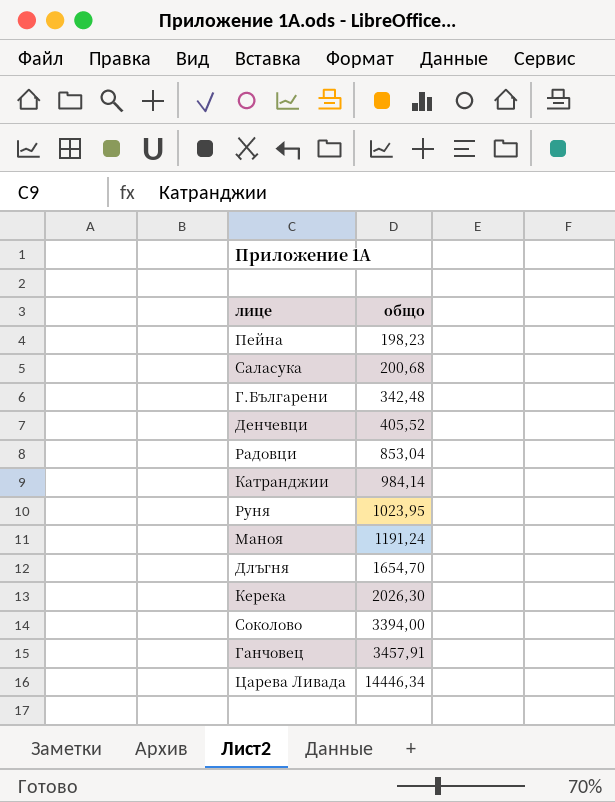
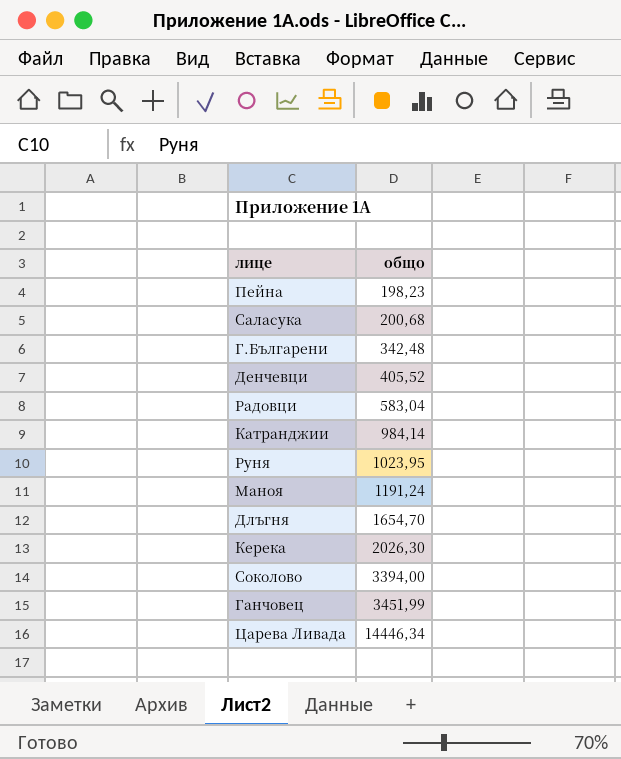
Радовци | общо: 853,04 -> 583,04
Ганчовец | общо: 3457,91 -> 3451,99

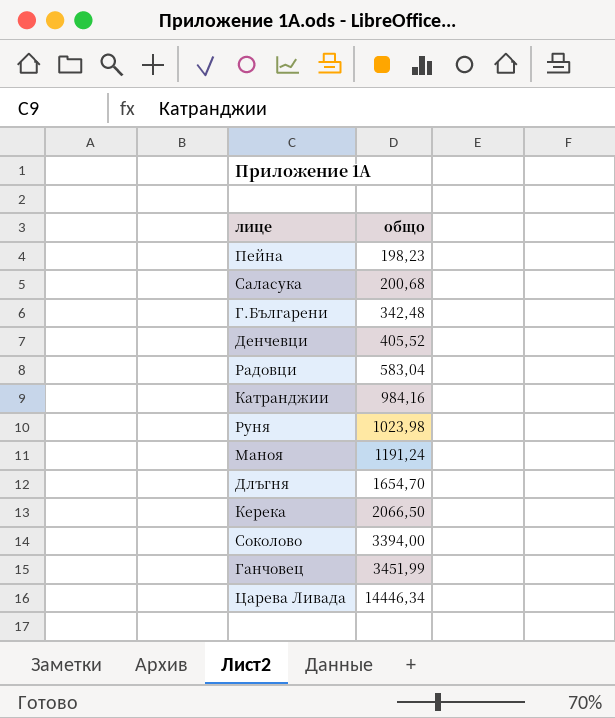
Катранджии | общо: 984,14 -> 984,16
Руня | общо: 1023,95 -> 1023,98
Керека | общо: 2026,30 -> 2066,50

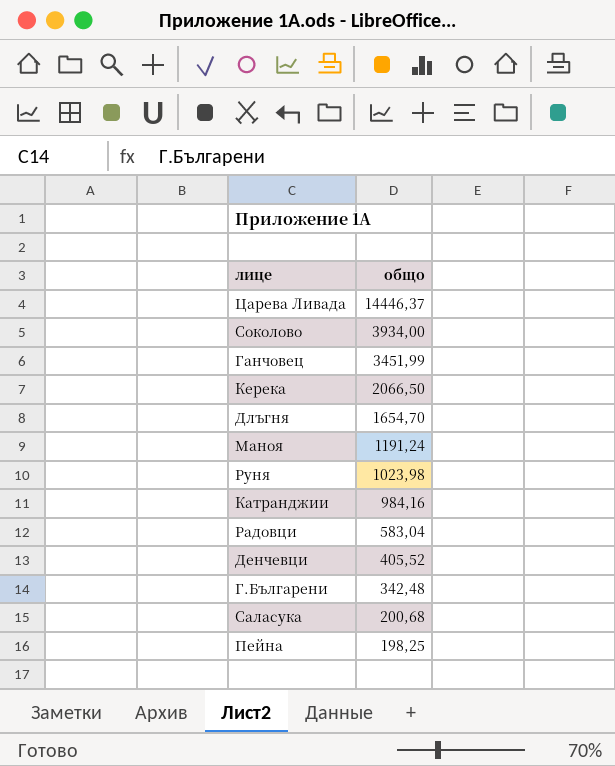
row order: общо ascending -> общо descending
Царева Ливада | общо: 14446,34 -> 14446,37
Соколово | общо: 3394,00 -> 3934,00
Пейна | общо: 198,23 -> 198,25

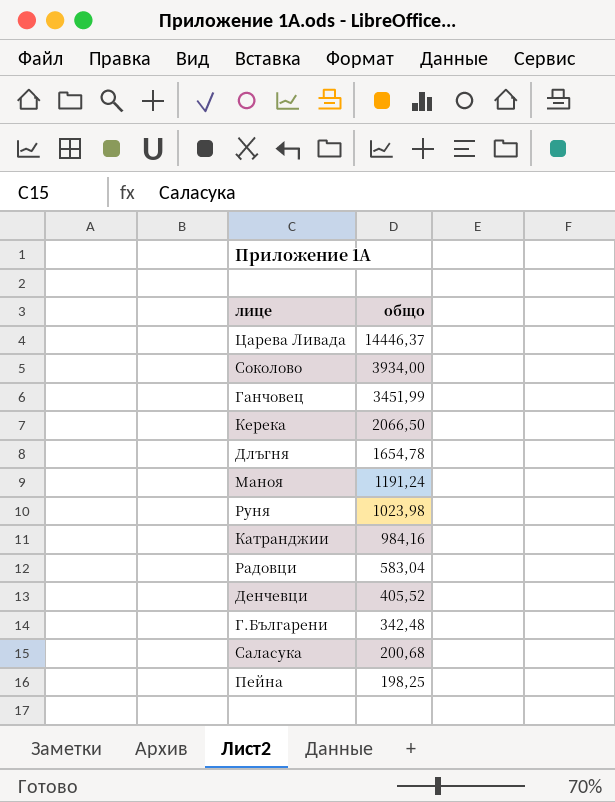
Длъгня | общо: 1654,70 -> 1654,78

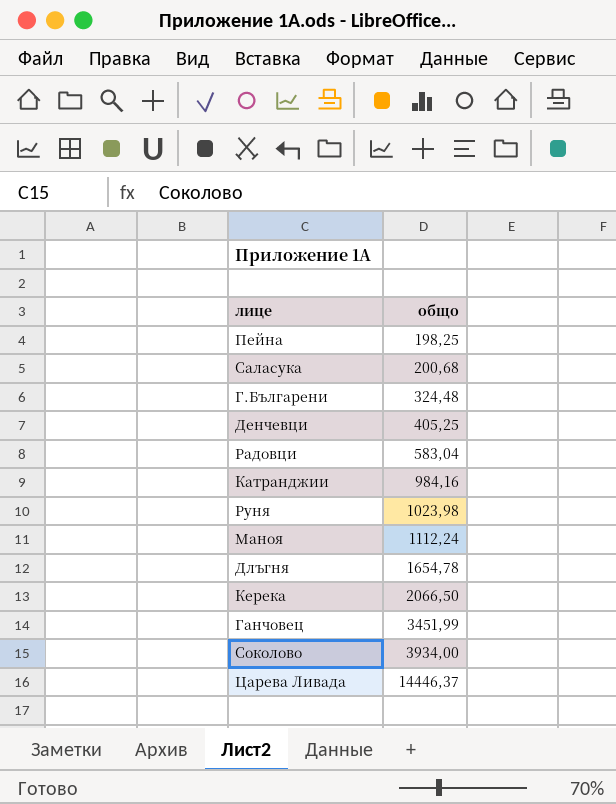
row order: общо descending -> общо ascending
Г.Българени | общо: 342,48 -> 324,48
Денчевци | общо: 405,52 -> 405,25
Маноя | общо: 1191,24 -> 1112,24

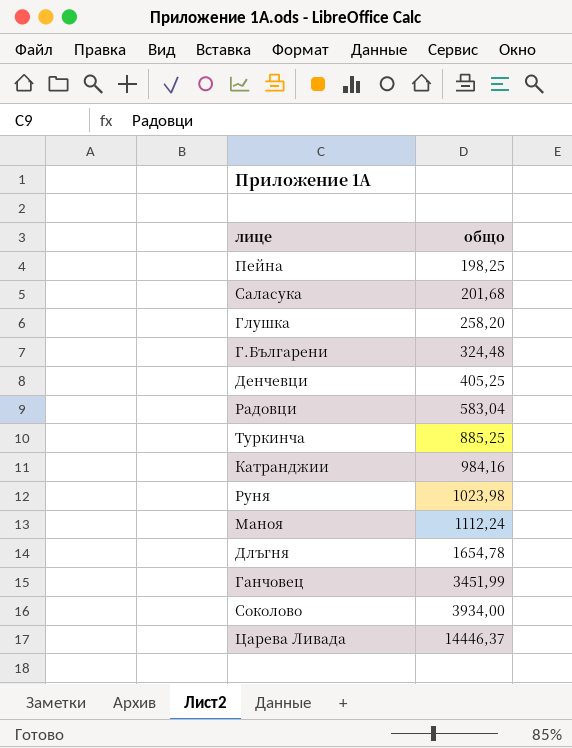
row Керека: 2066,50 -> none
Саласука | общо: 200,68 -> 201,68
row Глушка: none -> 258,20
row Туркинча: none -> 885,25

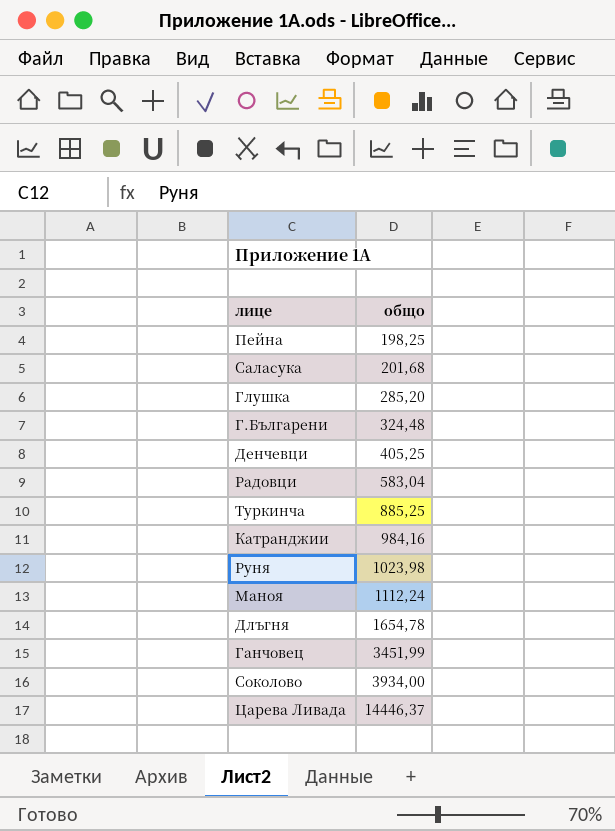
Глушка | общо: 258,20 -> 285,20

